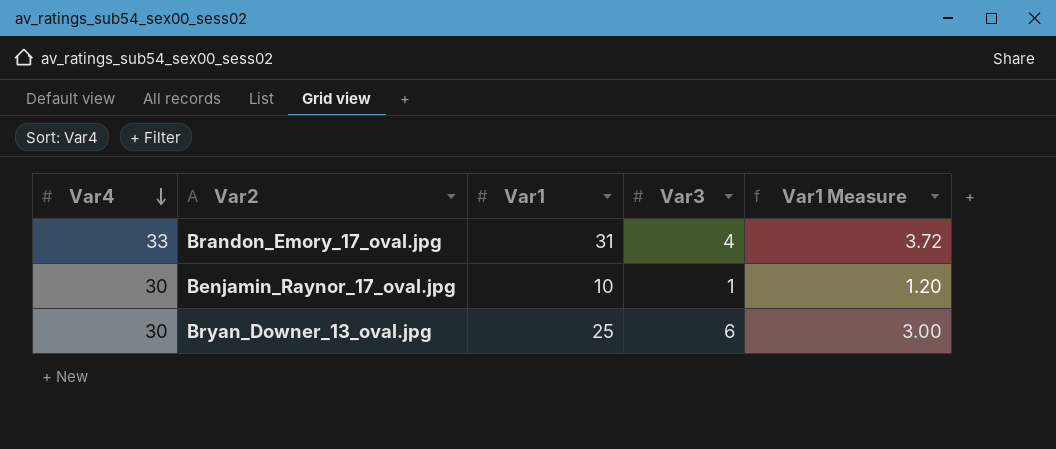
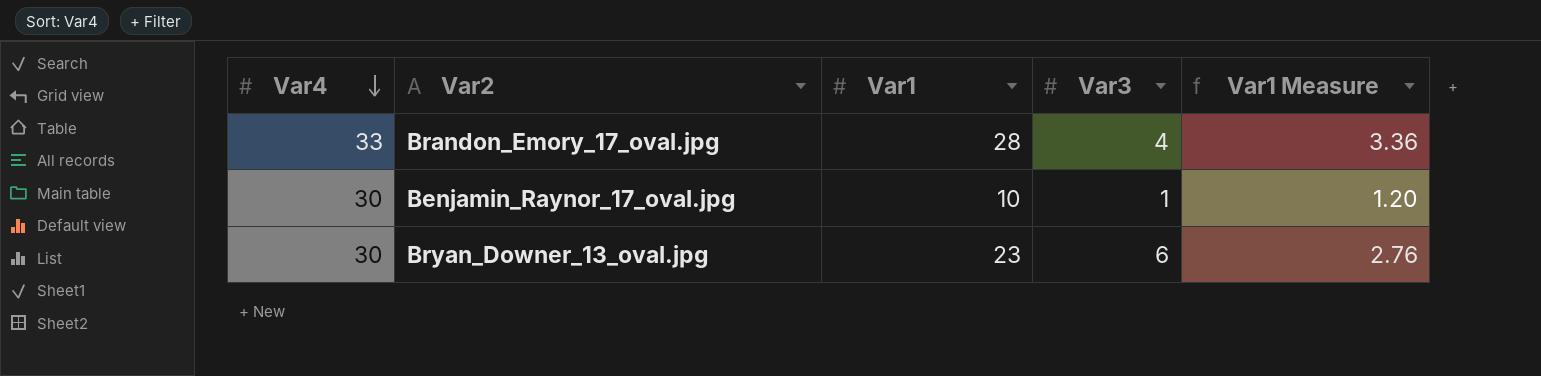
Brandon_Emory_17_oval.jpg | Var1: 31 -> 28
Brandon_Emory_17_oval.jpg | Var1 Measure: 3.72 -> 3.36
Bryan_Downer_13_oval.jpg | Var1: 25 -> 23
Bryan_Downer_13_oval.jpg | Var1 Measure: 3.00 -> 2.76

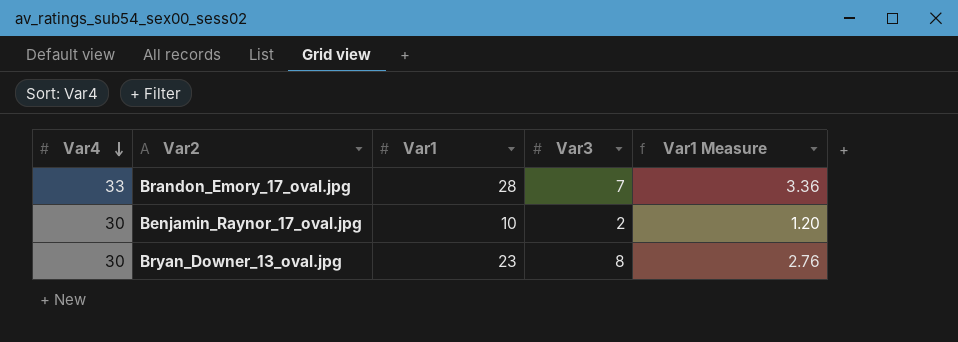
Brandon_Emory_17_oval.jpg | Var3: 4 -> 7
Benjamin_Raynor_17_oval.jpg | Var3: 1 -> 2
Bryan_Downer_13_oval.jpg | Var3: 6 -> 8

